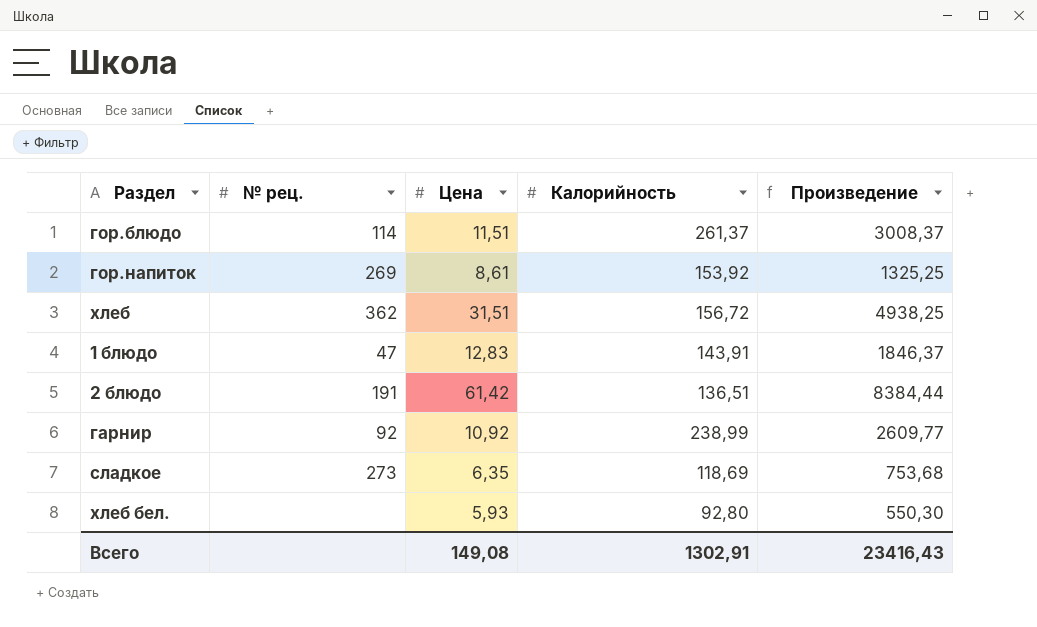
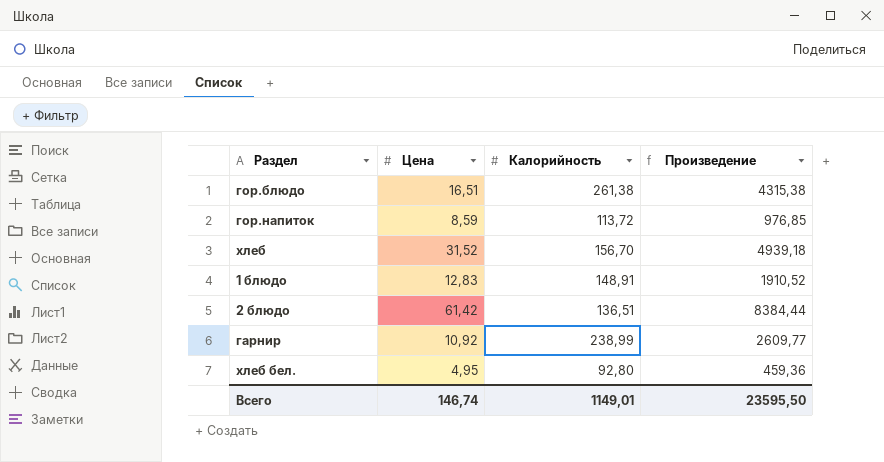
column № рец. | position: 2 -> none
row сладкое: 273 | 6,35 | 118,69 | 753,68 -> none
гор.блюдо | Цена: 11,51 -> 16,51
гор.блюдо | Калорийность: 261,37 -> 261,38
гор.блюдо | Произведение: 3008,37 -> 4315,38
гор.напиток | Цена: 8,61 -> 8,59
гор.напиток | Калорийность: 153,92 -> 113,72
гор.напиток | Произведение: 1325,25 -> 976,85
хлеб | Цена: 31,51 -> 31,52
хлеб | Калорийность: 156,72 -> 156,70
хлеб | Произведение: 4938,25 -> 4939,18
1 блюдо | Калорийность: 143,91 -> 148,91
1 блюдо | Произведение: 1846,37 -> 1910,52
хлеб бел. | Цена: 5,93 -> 4,95
хлеб бел. | Произведение: 550,30 -> 459,36
Всего | Цена: 149,08 -> 146,74
Всего | Калорийность: 1302,91 -> 1149,01
Всего | Произведение: 23416,43 -> 23595,50

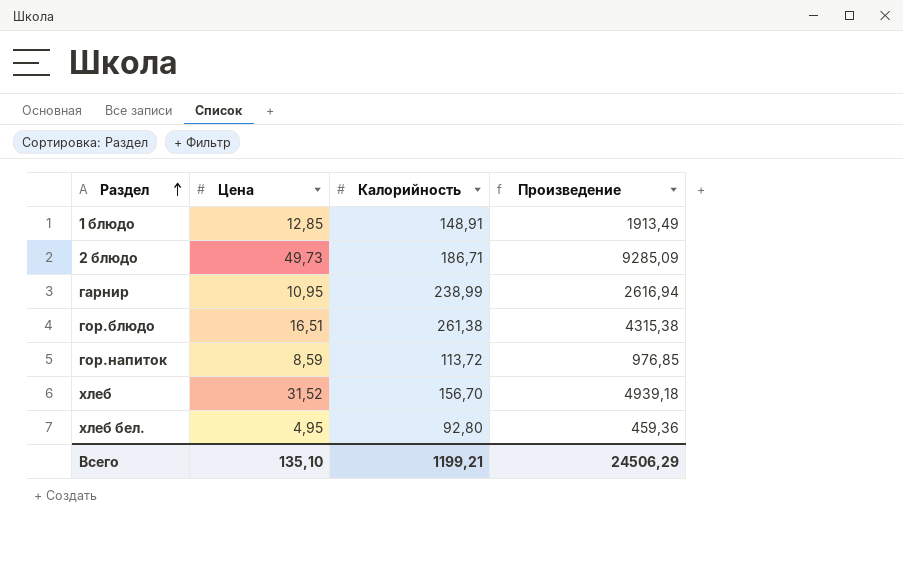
row order: none -> Раздел ascending
1 блюдо | Цена: 12,83 -> 12,85
1 блюдо | Произведение: 1910,52 -> 1913,49
2 блюдо | Цена: 61,42 -> 49,73
2 блюдо | Калорийность: 136,51 -> 186,71
2 блюдо | Произведение: 8384,44 -> 9285,09
гарнир | Цена: 10,92 -> 10,95
гарнир | Произведение: 2609,77 -> 2616,94
Всего | Цена: 146,74 -> 135,10
Всего | Калорийность: 1149,01 -> 1199,21
Всего | Произведение: 23595,50 -> 24506,29

